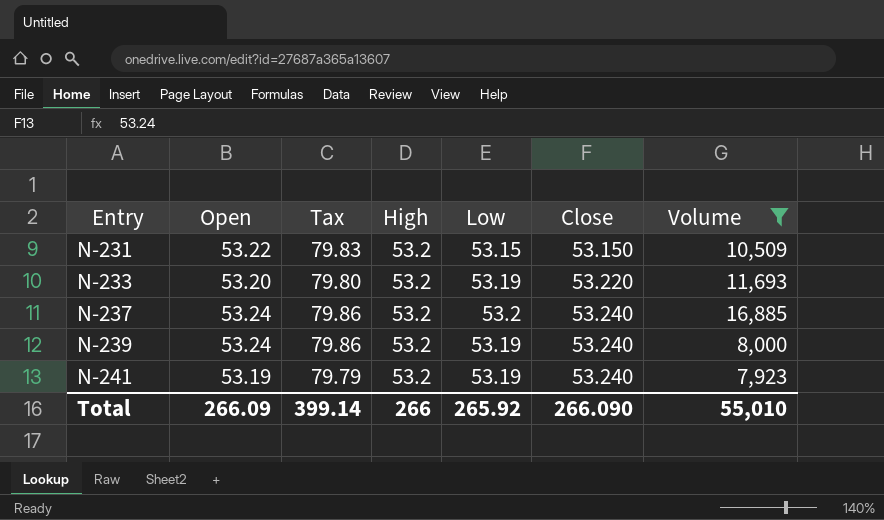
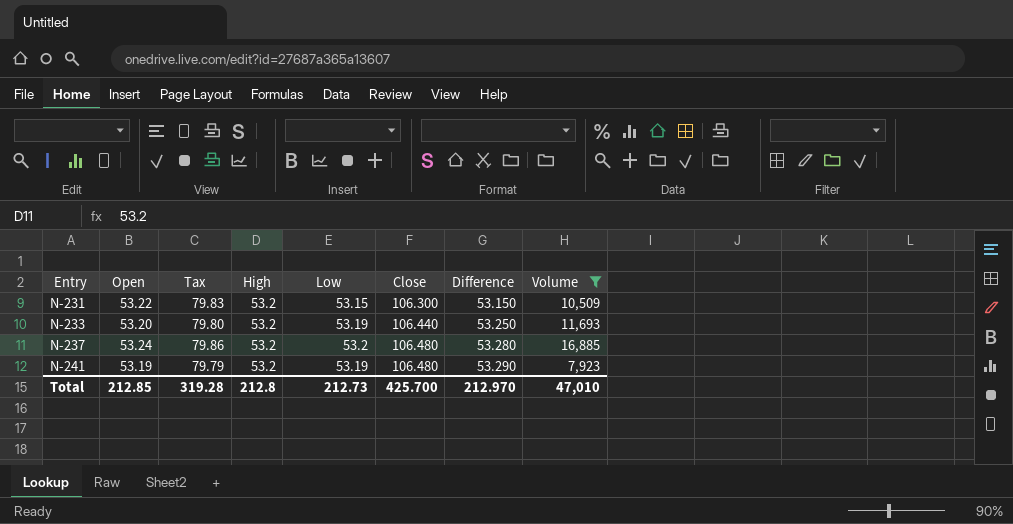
column Difference | formula: none -> [Close] - [Low]
row N-239: 53.24 | 79.86 | 53.2 | 53.19 | 53.240 | 8,000 -> none
N-231 | Close: 53.150 -> 106.300
N-233 | Close: 53.220 -> 106.440
N-237 | Close: 53.240 -> 106.480
N-241 | Close: 53.240 -> 106.480
Total | Open: 266.09 -> 212.85
Total | Tax: 399.14 -> 319.28
Total | High: 266 -> 212.8
Total | Low: 265.92 -> 212.73
Total | Close: 266.090 -> 425.700
Total | Volume: 55,010 -> 47,010

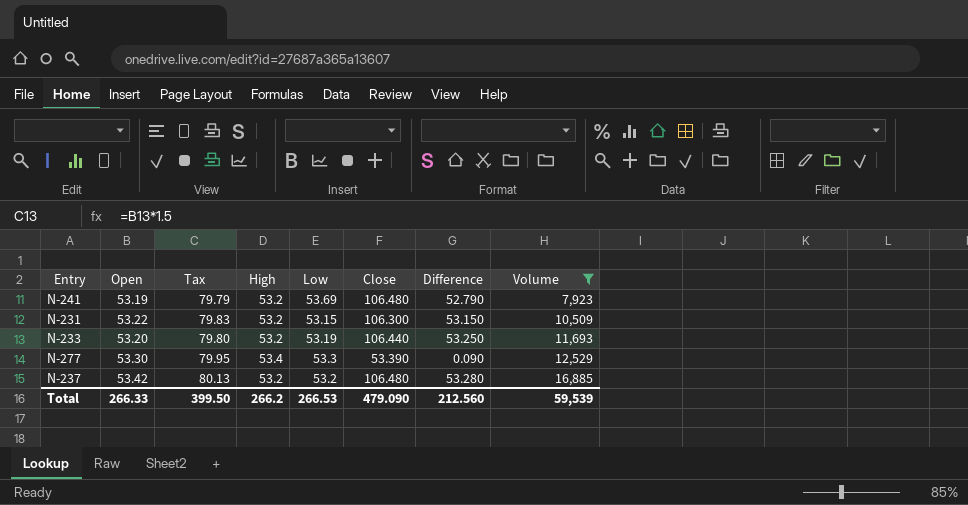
row order: Entry ascending -> Volume ascending
N-241 | Low: 53.19 -> 53.69
N-241 | Difference: 53.290 -> 52.790
row N-277: none -> 53.30 | 79.95 | 53.4 | 53.3 | 53.390 | 0.090 | 12,529
N-237 | Open: 53.24 -> 53.42
N-237 | Tax: 79.86 -> 80.13
Total | Open: 212.85 -> 266.33
Total | Tax: 319.28 -> 399.50
Total | High: 212.8 -> 266.2
Total | Low: 212.73 -> 266.53
Total | Close: 425.700 -> 479.090
Total | Difference: 212.970 -> 212.560
Total | Volume: 47,010 -> 59,539

